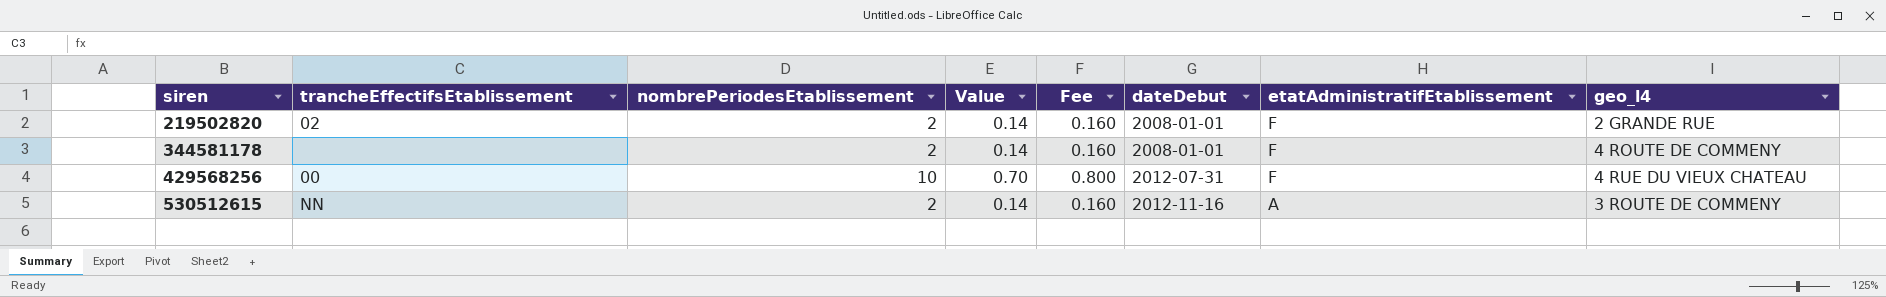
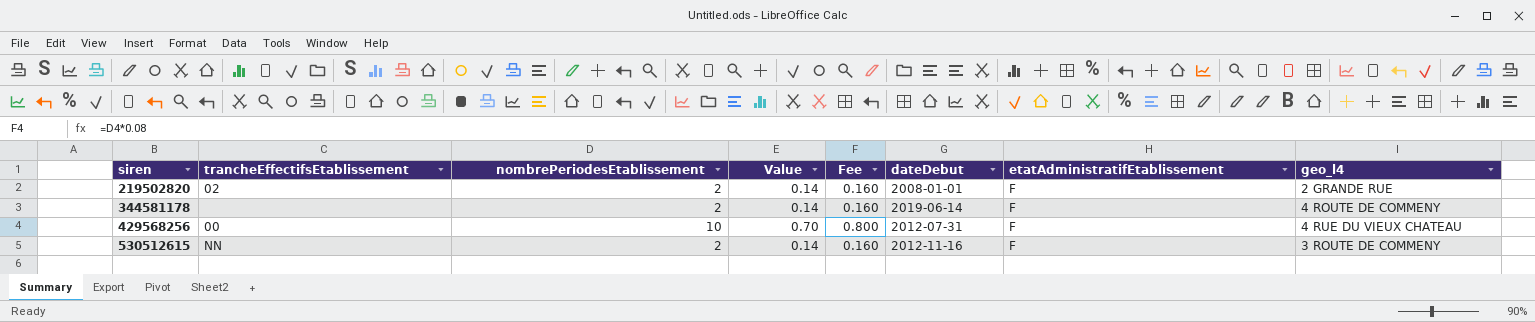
344581178 | dateDebut: 2008-01-01 -> 2019-06-14
530512615 | etatAdministratifEtablissement: A -> F

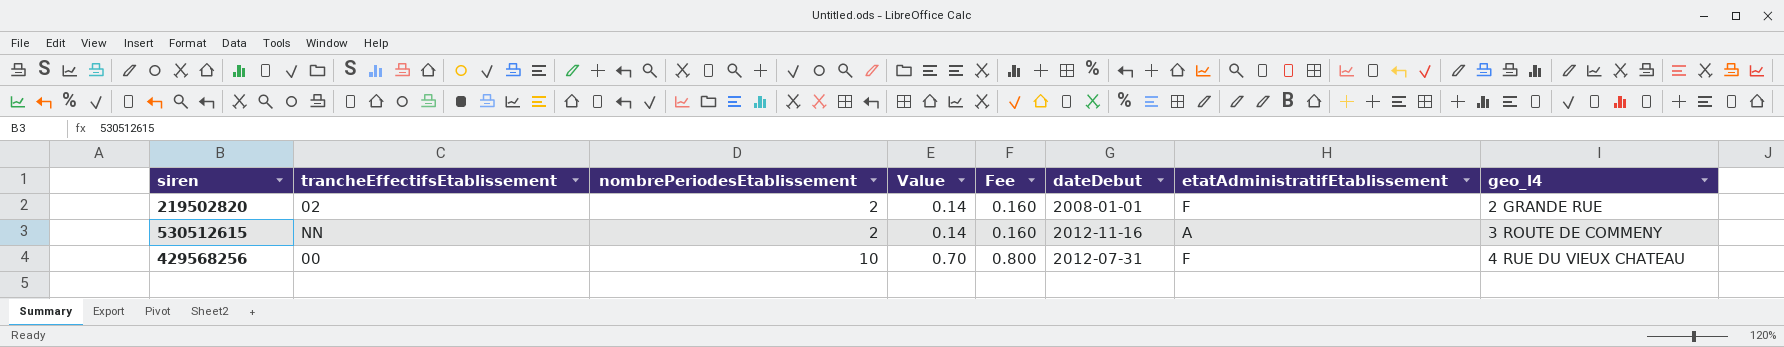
row order: siren ascending -> nombrePeriodesEtablissement ascending
row 344581178: none | 2 | 0.14 | 0.160 | 2019-06-14 | F | 4 ROUTE DE COMMENY -> none
530512615 | etatAdministratifEtablissement: F -> A

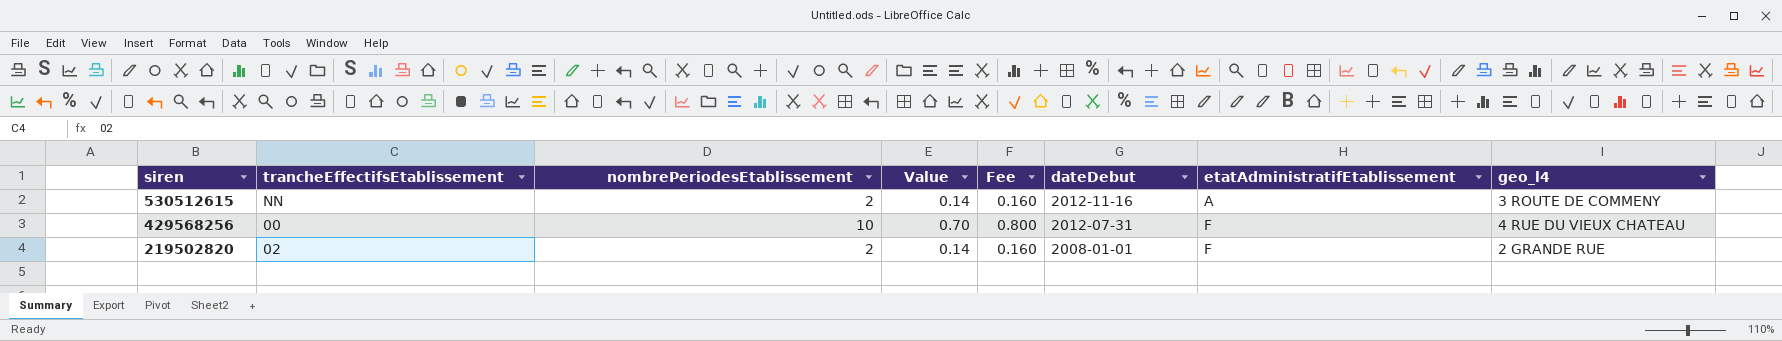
row order: nombrePeriodesEtablissement ascending -> siren descending

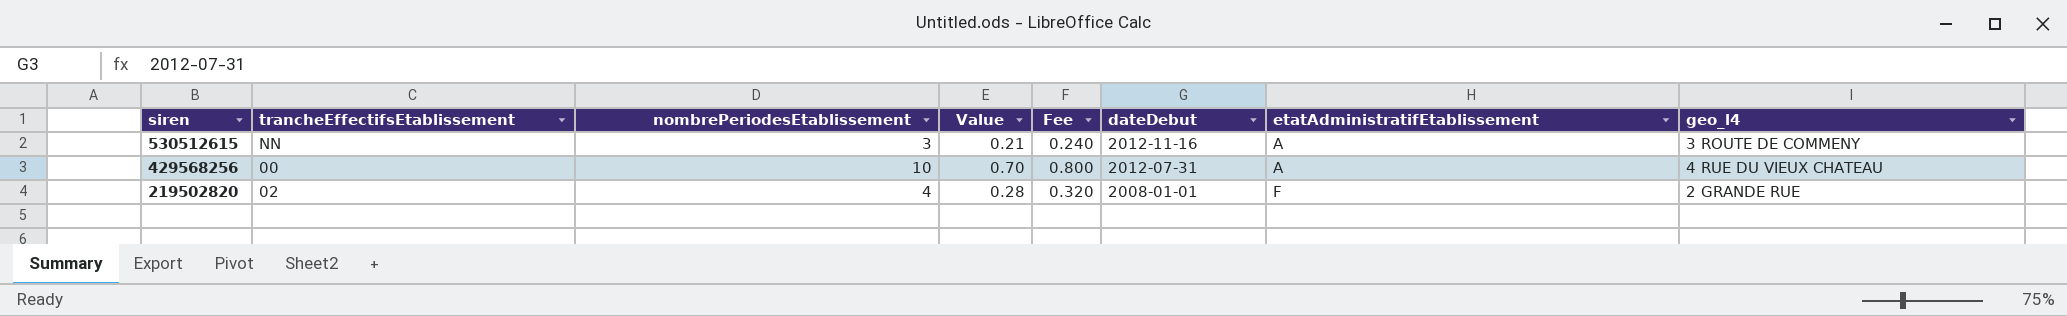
530512615 | nombrePeriodesEtablissement: 2 -> 3
530512615 | Value: 0.14 -> 0.21
530512615 | Fee: 0.160 -> 0.240
429568256 | etatAdministratifEtablissement: F -> A
219502820 | nombrePeriodesEtablissement: 2 -> 4
219502820 | Value: 0.14 -> 0.28
219502820 | Fee: 0.160 -> 0.320

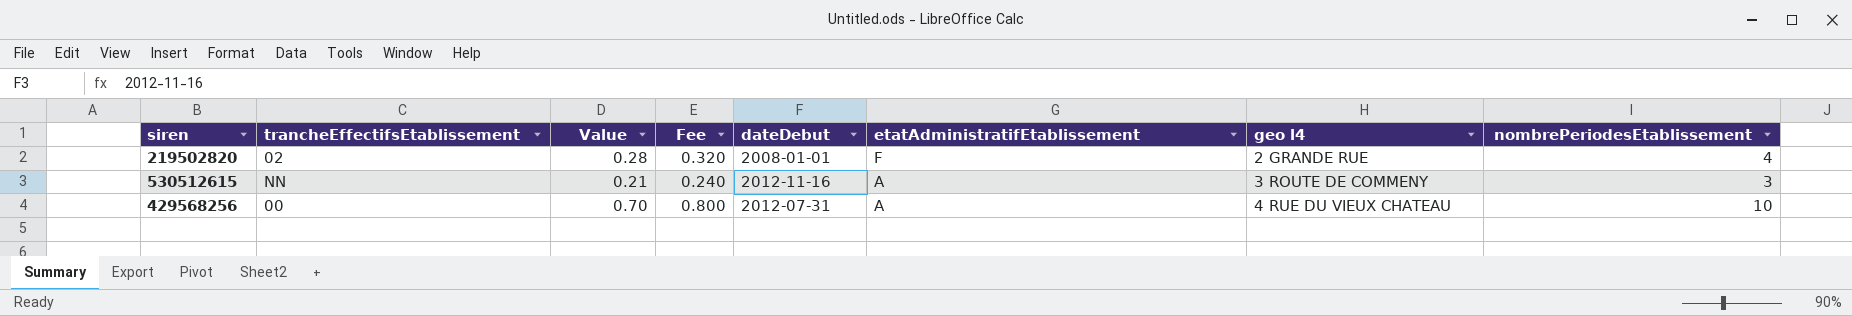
row order: siren descending -> etatAdministratifEtablissement descending
column name: geo_l4 -> geo l4
column nombrePeriodesEtablissement | position: 3 -> 8

